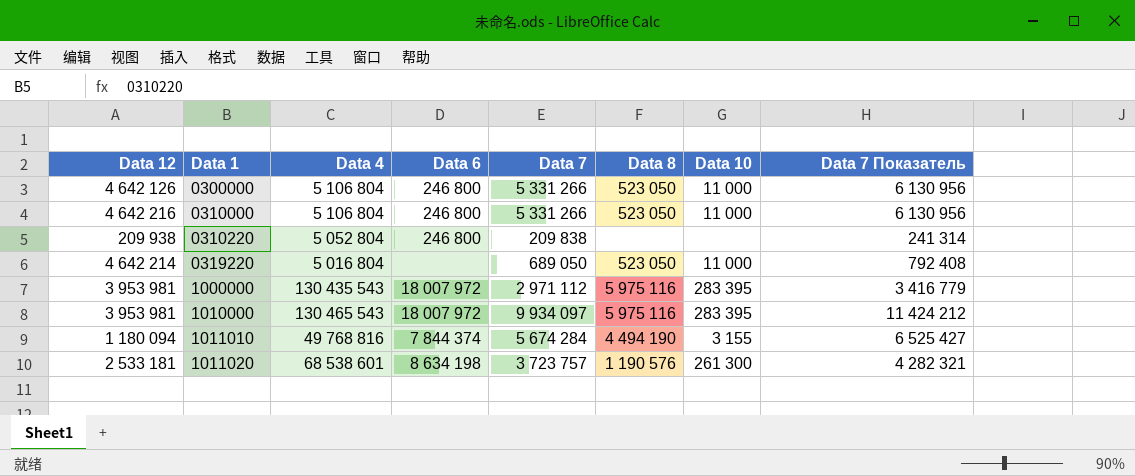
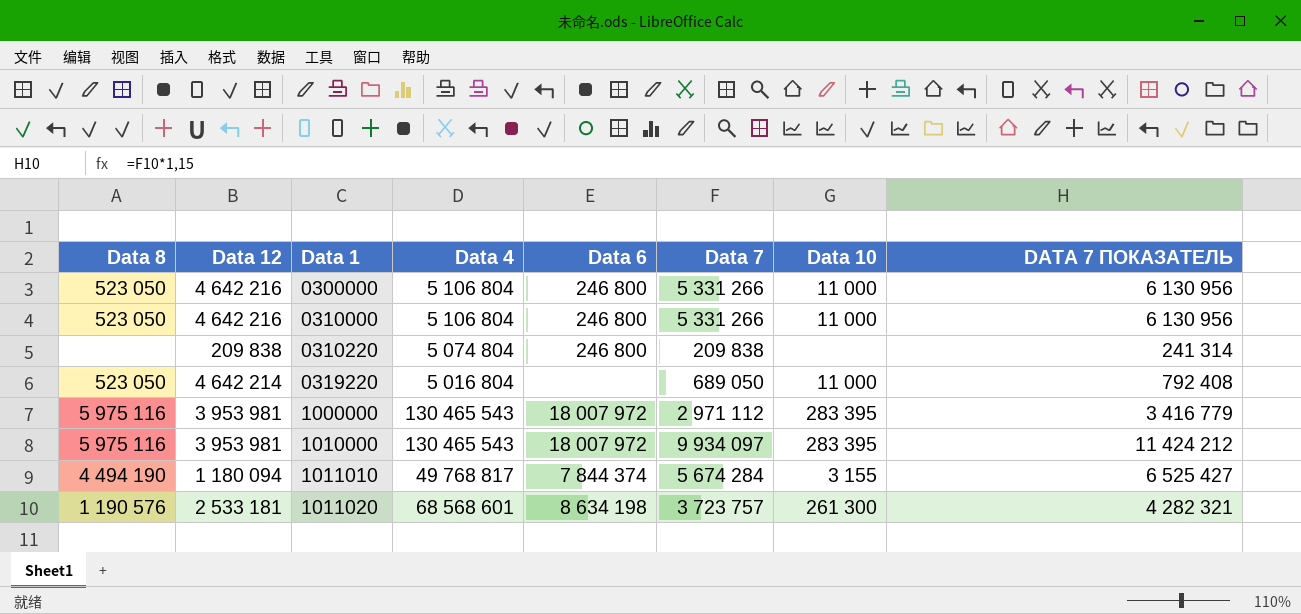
column Data 8 | position: 6 -> 1
column name: Data 7 Показатель -> DATA 7 ПОКАЗАТЕЛЬ
0300000 | Data 12: 4 642 126 -> 4 642 216
0310220 | Data 12: 209 938 -> 209 838
0310220 | Data 4: 5 052 804 -> 5 074 804
1000000 | Data 4: 130 435 543 -> 130 465 543
1011010 | Data 4: 49 768 816 -> 49 768 817
1011020 | Data 4: 68 538 601 -> 68 568 601

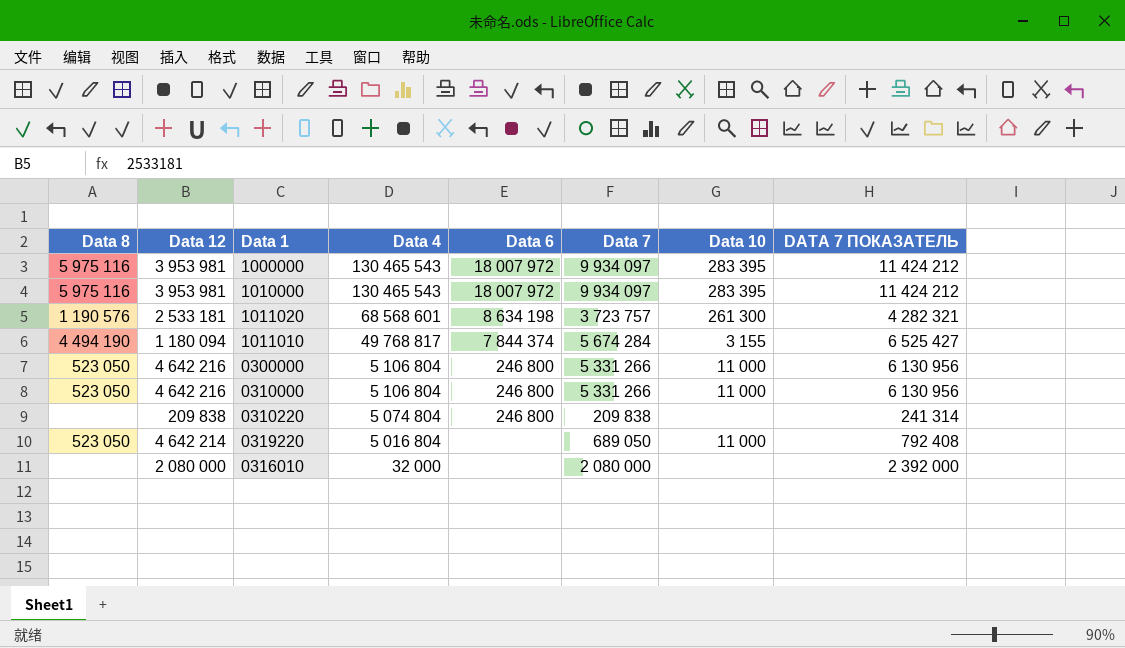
row order: Data 1 ascending -> Data 4 descending
1000000 | Data 7: 2 971 112 -> 9 934 097
1000000 | DATA 7 ПОКАЗАТЕЛЬ: 3 416 779 -> 11 424 212
row 0316010: none -> none | 2 080 000 | 32 000 | none | 2 080 000 | none | 2 392 000

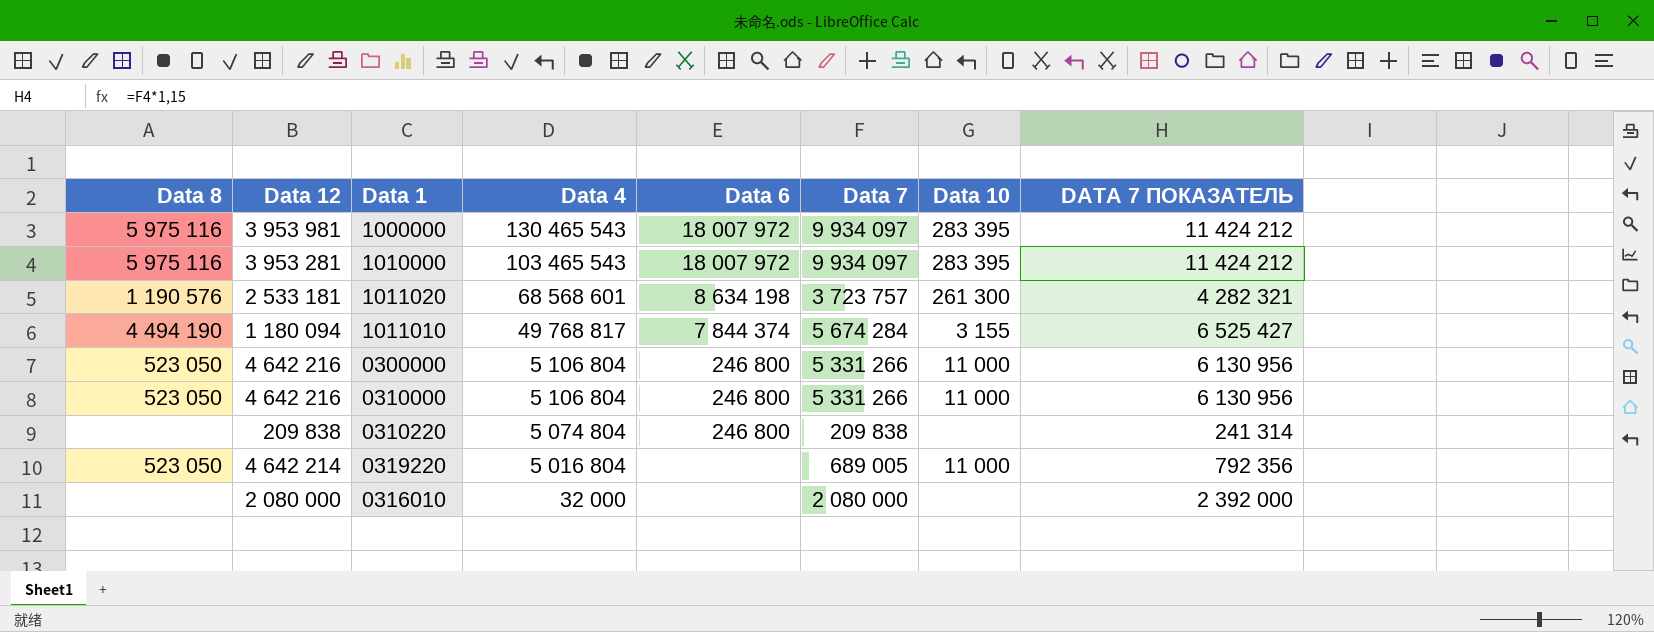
1010000 | Data 12: 3 953 981 -> 3 953 281
1010000 | Data 4: 130 465 543 -> 103 465 543
0319220 | Data 7: 689 050 -> 689 005
0319220 | DATA 7 ПОКАЗАТЕЛЬ: 792 408 -> 792 356

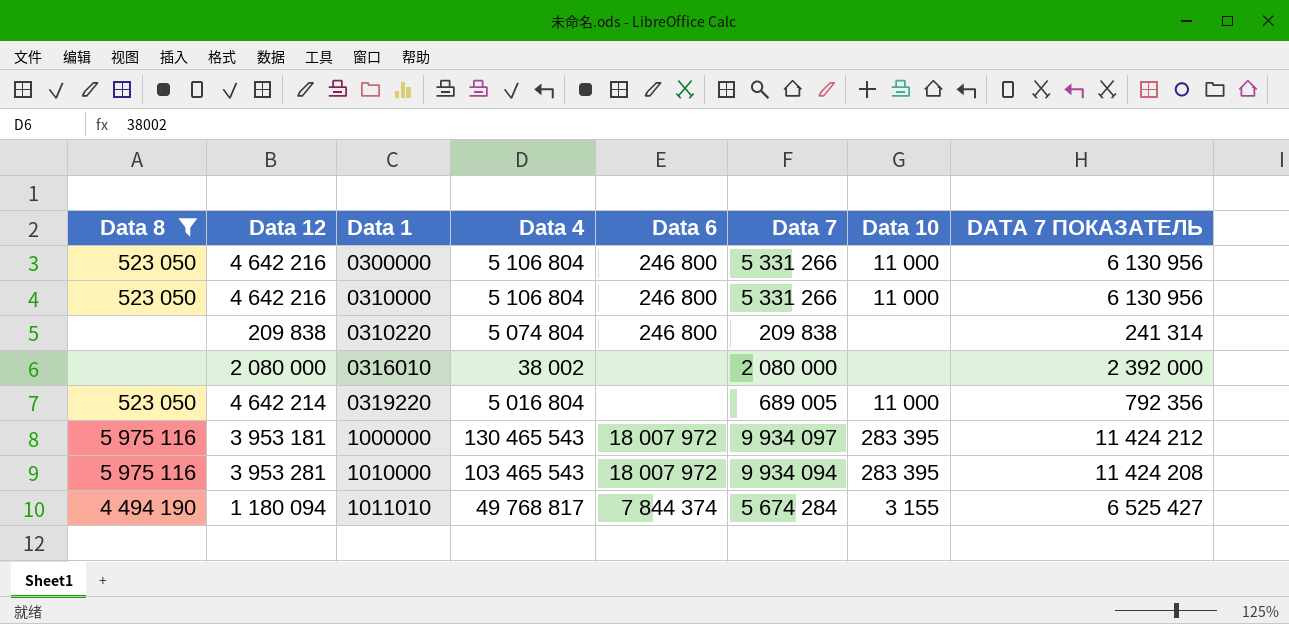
filter: none -> Data 8 != 1 190 576
row order: Data 4 descending -> Data 1 ascending
0316010 | Data 4: 32 000 -> 38 002
1000000 | Data 12: 3 953 981 -> 3 953 181
1010000 | Data 7: 9 934 097 -> 9 934 094
1010000 | DATA 7 ПОКАЗАТЕЛЬ: 11 424 212 -> 11 424 208

